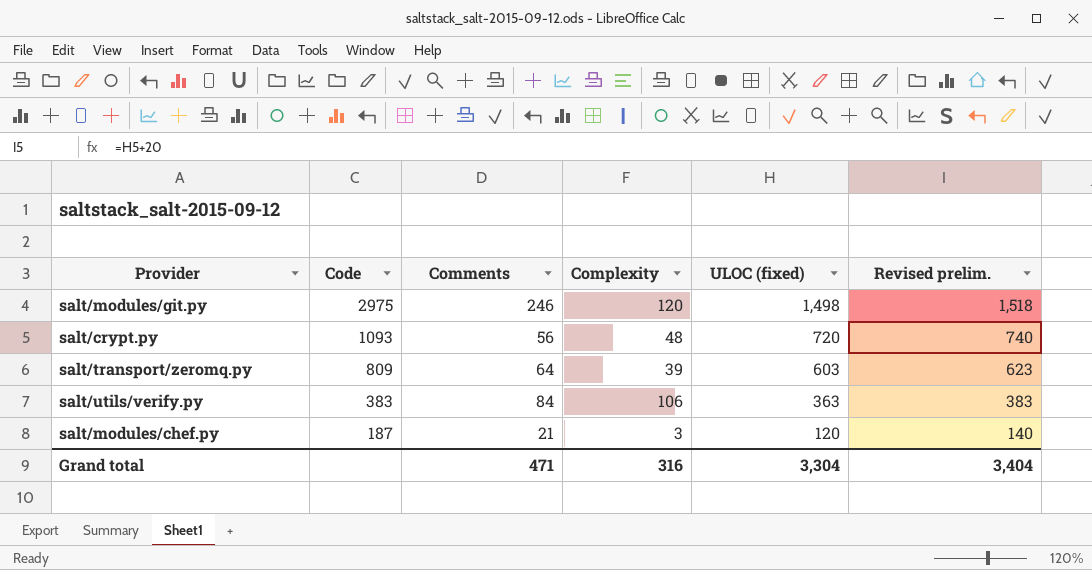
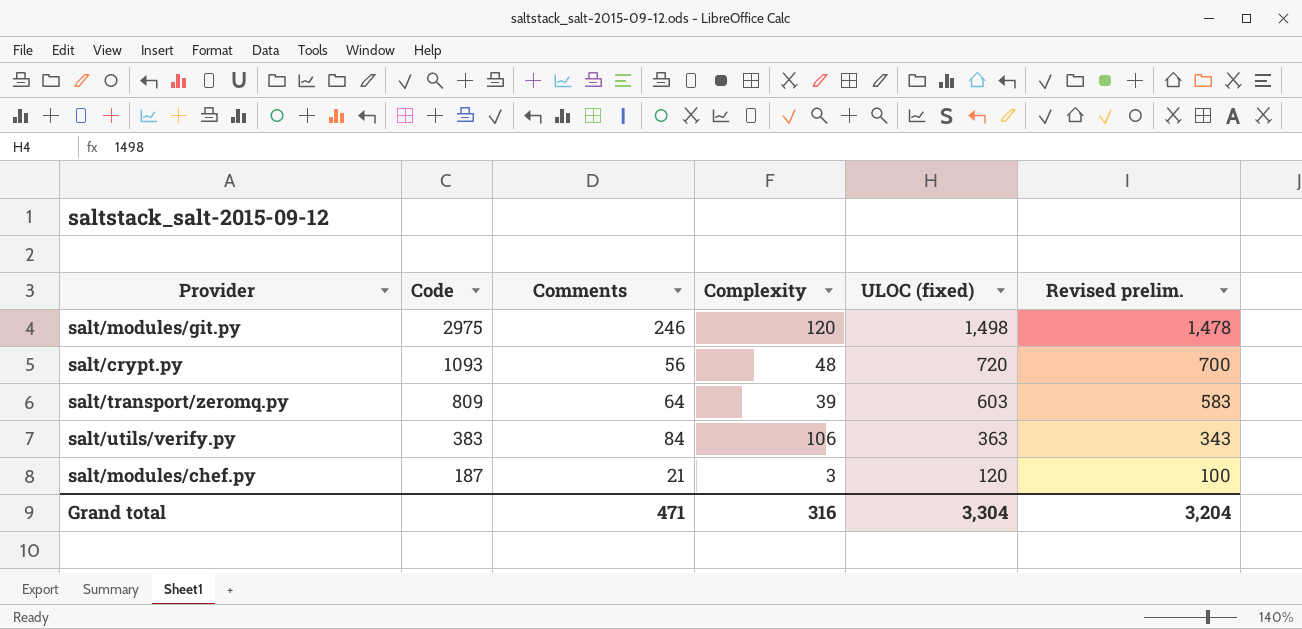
column Revised prelim. | formula: [ULOC (fixed)] + 20 -> [ULOC (fixed)] - 20
Grand total | Revised prelim.: 3,404 -> 3,204

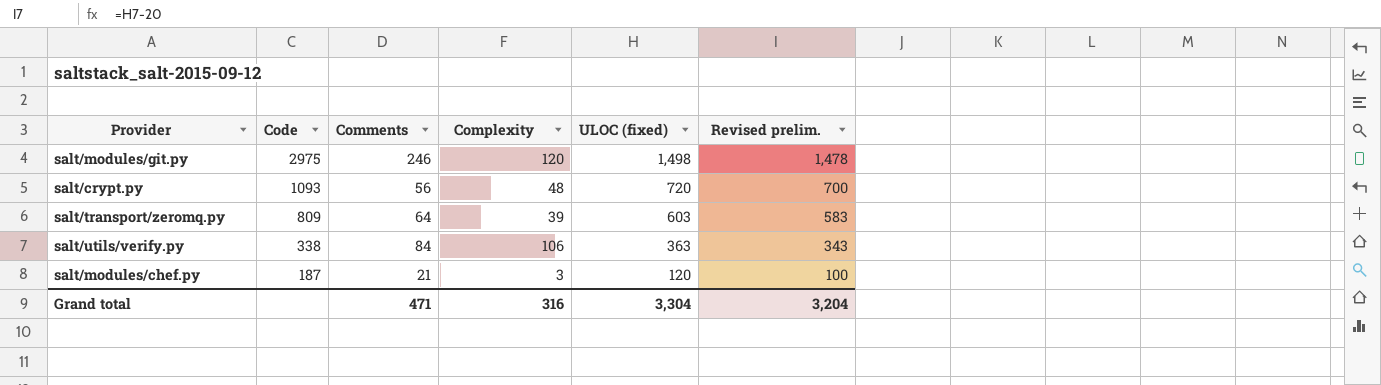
salt/utils/verify.py | Code: 383 -> 338

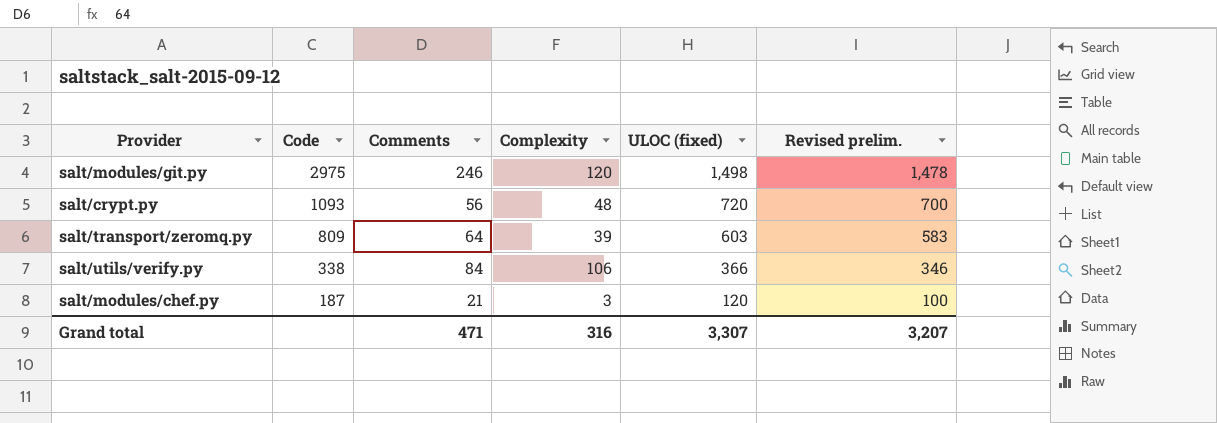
salt/utils/verify.py | ULOC (fixed): 363 -> 366
salt/utils/verify.py | Revised prelim.: 343 -> 346
Grand total | ULOC (fixed): 3,304 -> 3,307
Grand total | Revised prelim.: 3,204 -> 3,207

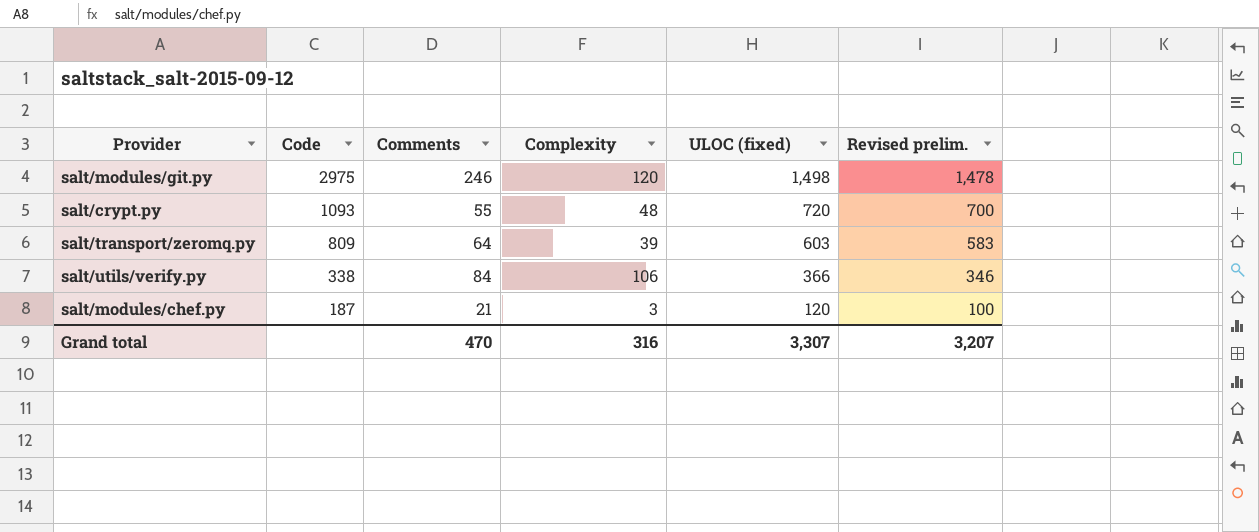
salt/crypt.py | Comments: 56 -> 55
Grand total | Comments: 471 -> 470

